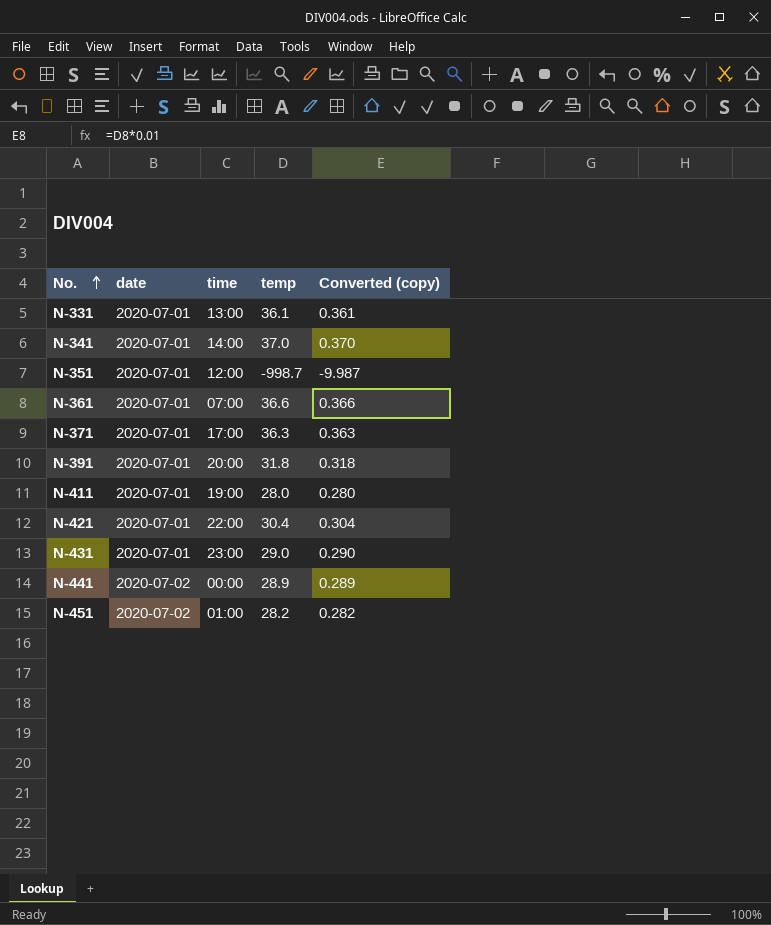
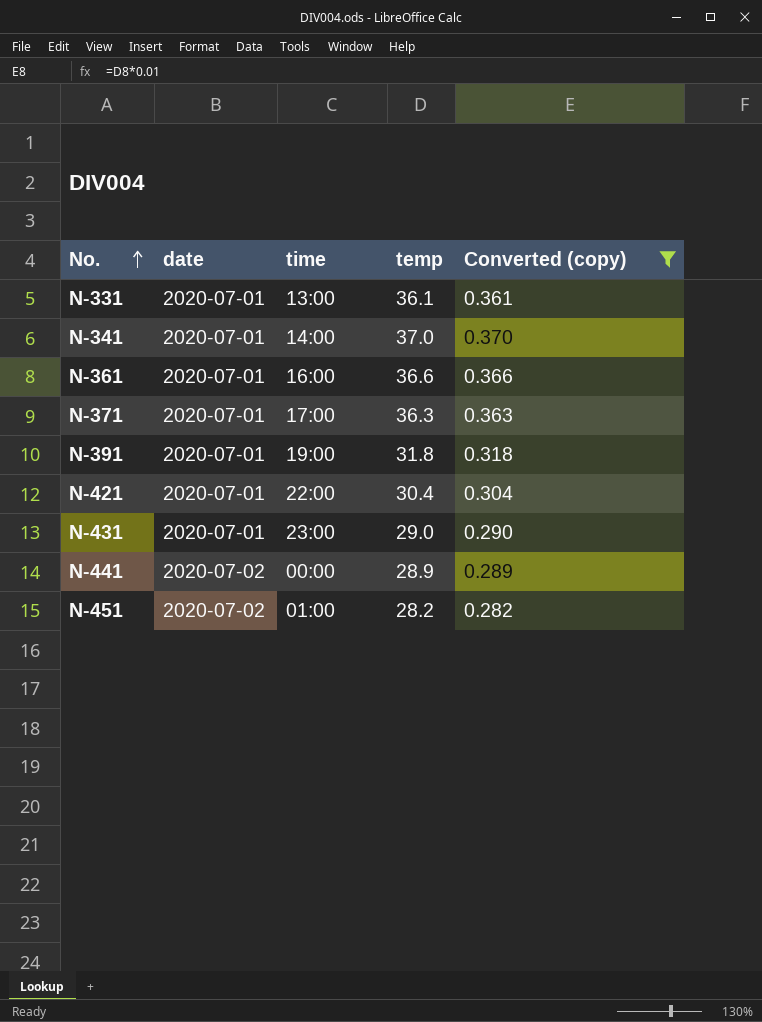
filter: none -> Converted (copy) >= 0.282
N-361 | time: 07:00 -> 16:00
N-391 | time: 20:00 -> 19:00

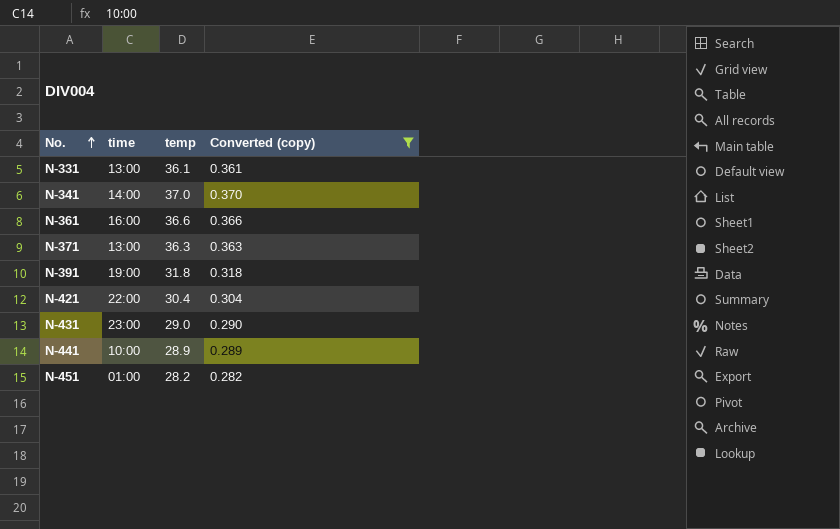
column date | position: 2 -> none
N-371 | time: 17:00 -> 13:00
N-441 | time: 00:00 -> 10:00

